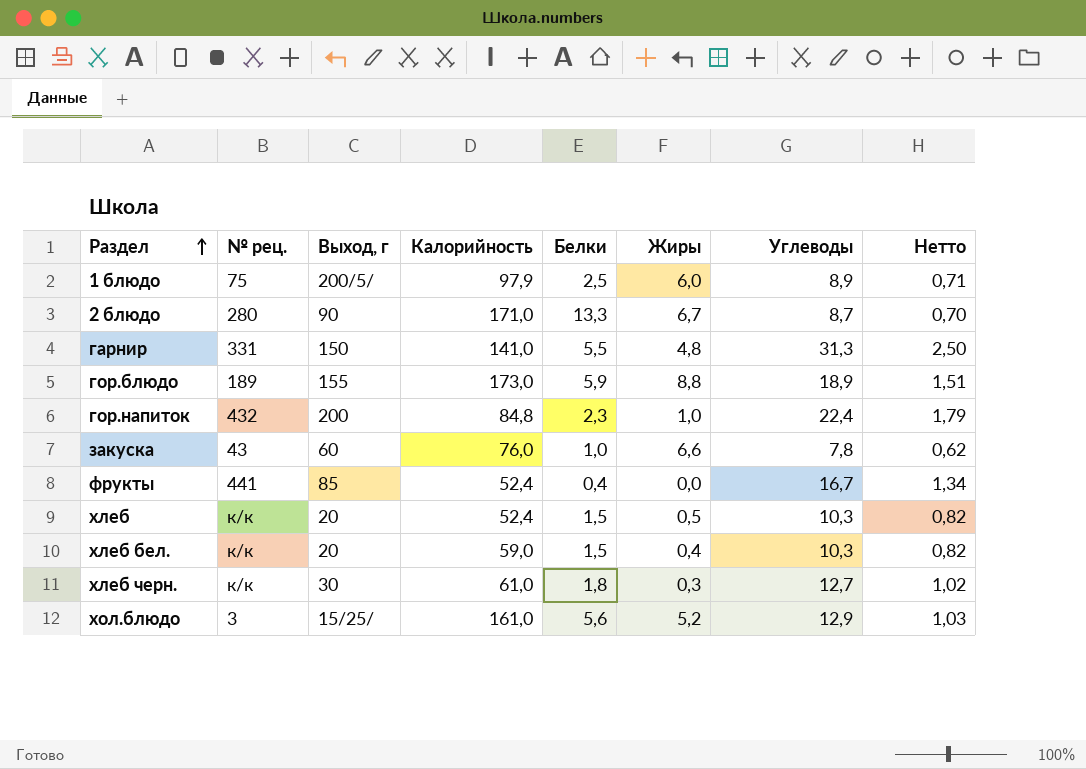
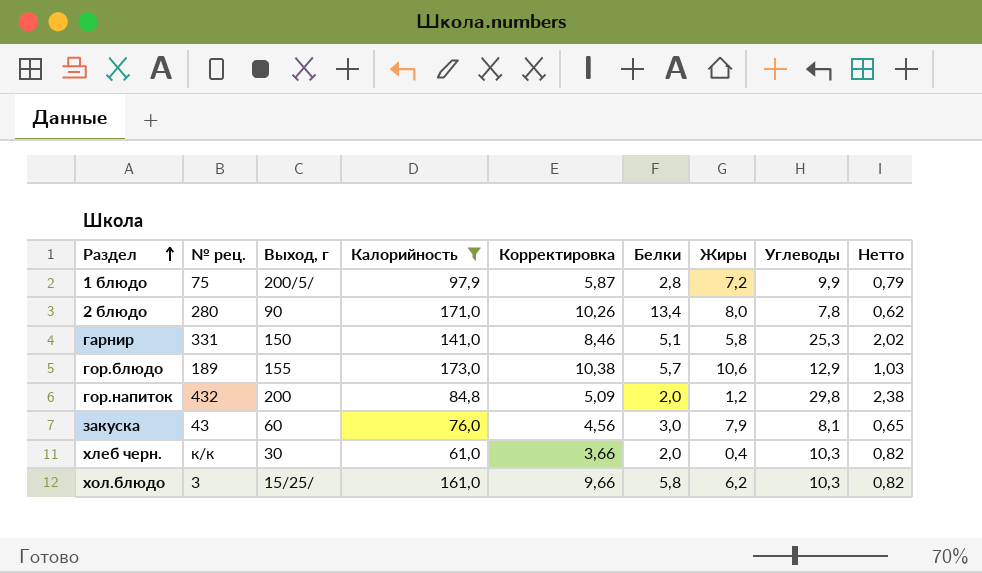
filter: none -> Калорийность >= 61,0
column Корректировка | formula: none -> [Калорийность] * 0,06
1 блюдо | Белки: 2,5 -> 2,8
1 блюдо | Жиры: 6,0 -> 7,2
1 блюдо | Углеводы: 8,9 -> 9,9
1 блюдо | Нетто: 0,71 -> 0,79
2 блюдо | Белки: 13,3 -> 13,4
2 блюдо | Жиры: 6,7 -> 8,0
2 блюдо | Углеводы: 8,7 -> 7,8
2 блюдо | Нетто: 0,70 -> 0,62
гарнир | Белки: 5,5 -> 5,1
гарнир | Жиры: 4,8 -> 5,8
гарнир | Углеводы: 31,3 -> 25,3
гарнир | Нетто: 2,50 -> 2,02
гор.блюдо | Белки: 5,9 -> 5,7
гор.блюдо | Жиры: 8,8 -> 10,6
гор.блюдо | Углеводы: 18,9 -> 12,9
гор.блюдо | Нетто: 1,51 -> 1,03
гор.напиток | Белки: 2,3 -> 2,0
гор.напиток | Жиры: 1,0 -> 1,2
гор.напиток | Углеводы: 22,4 -> 29,8
гор.напиток | Нетто: 1,79 -> 2,38
закуска | Белки: 1,0 -> 3,0
закуска | Жиры: 6,6 -> 7,9
закуска | Углеводы: 7,8 -> 8,1
закуска | Нетто: 0,62 -> 0,65
хлеб черн. | Белки: 1,8 -> 2,0
хлеб черн. | Жиры: 0,3 -> 0,4
хлеб черн. | Углеводы: 12,7 -> 10,3
хлеб черн. | Нетто: 1,02 -> 0,82
хол.блюдо | Белки: 5,6 -> 5,8
хол.блюдо | Жиры: 5,2 -> 6,2
хол.блюдо | Углеводы: 12,9 -> 10,3
хол.блюдо | Нетто: 1,03 -> 0,82

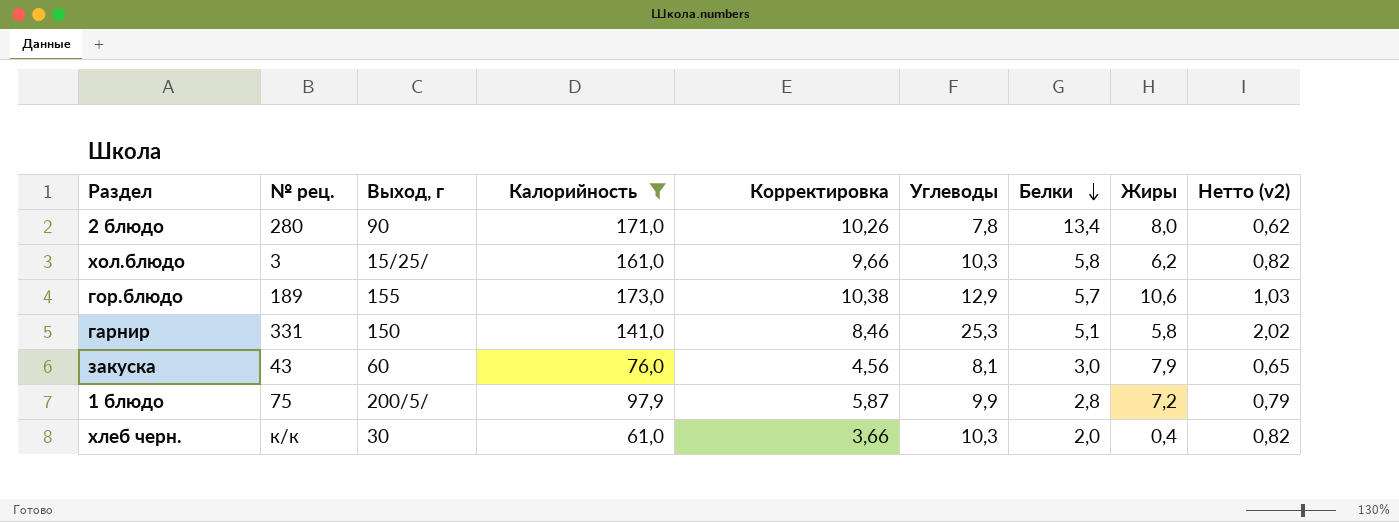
row order: Раздел ascending -> Белки descending
column Углеводы | position: 8 -> 6
column name: Нетто -> Нетто (v2)
row гор.напиток: 432 | 200 | 84,8 | 5,09 | 2,0 | 1,2 | 29,8 | 2,38 -> none

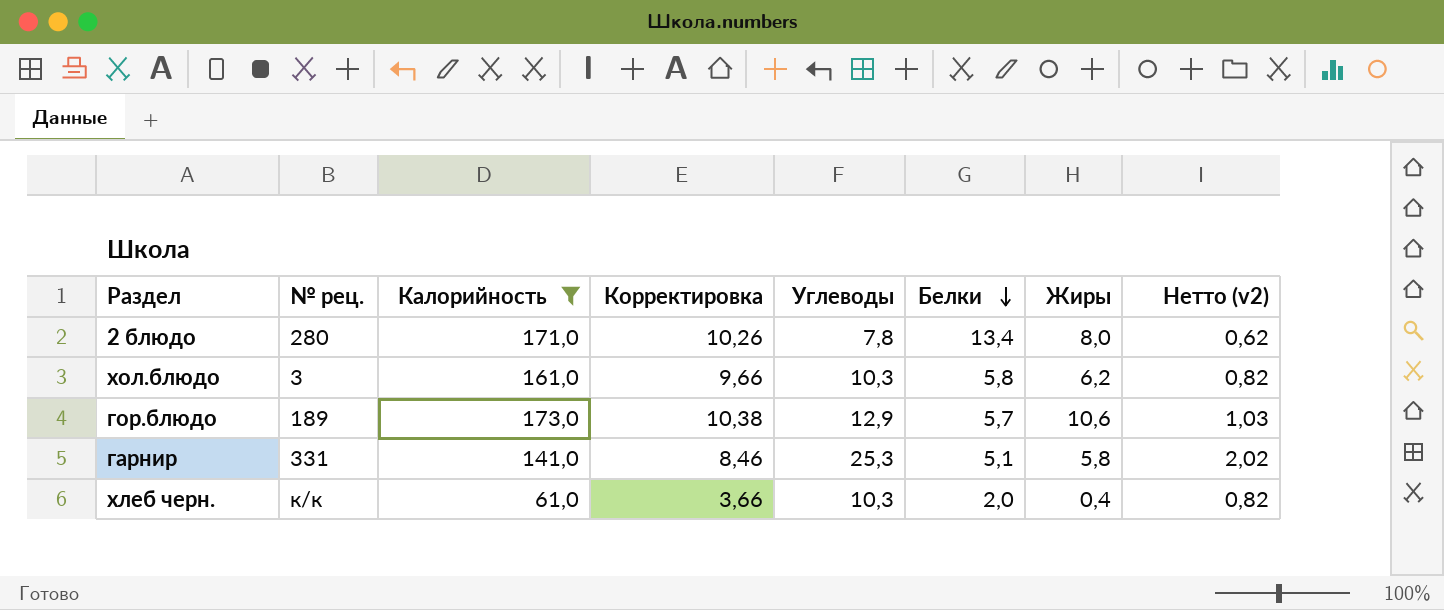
column Выход, г | position: 3 -> none
row закуска: 43 | 60 | 76,0 | 4,56 | 8,1 | 3,0 | 7,9 | 0,65 -> none
row 1 блюдо: 75 | 200/5/ | 97,9 | 5,87 | 9,9 | 2,8 | 7,2 | 0,79 -> none

